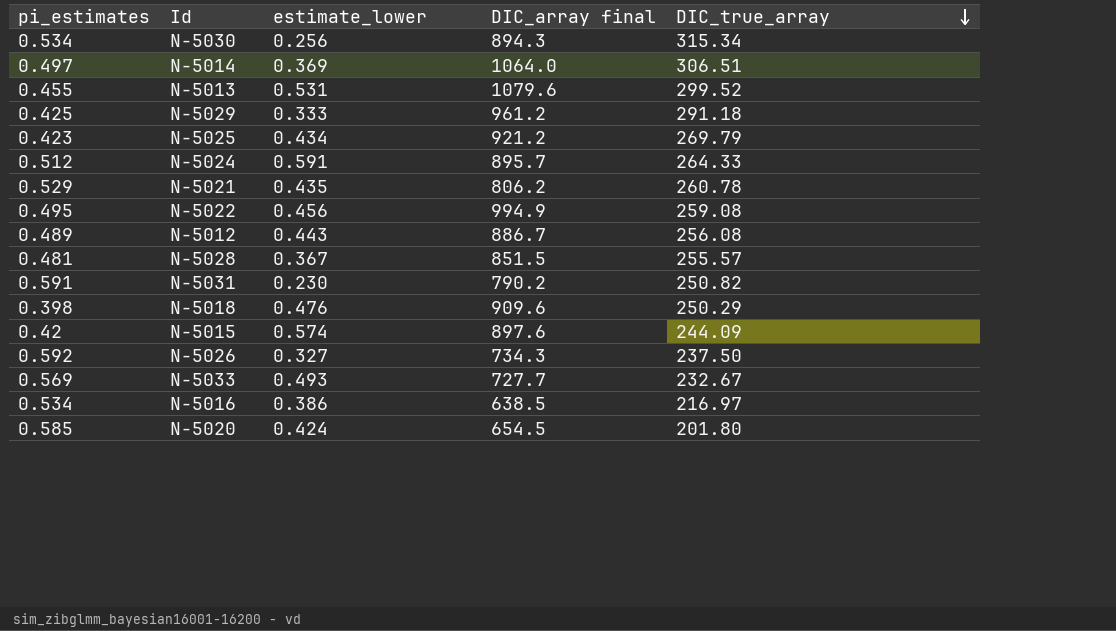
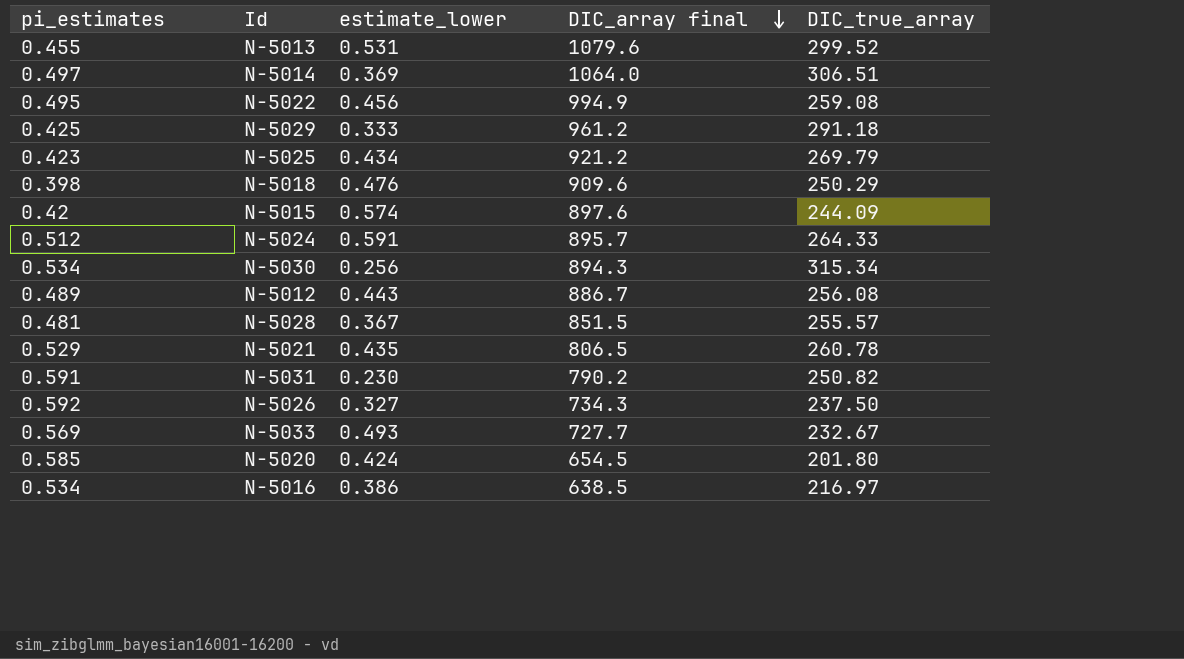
row order: DIC_true_array descending -> DIC_array final descending
N-5021 | DIC_array final: 806.2 -> 806.5

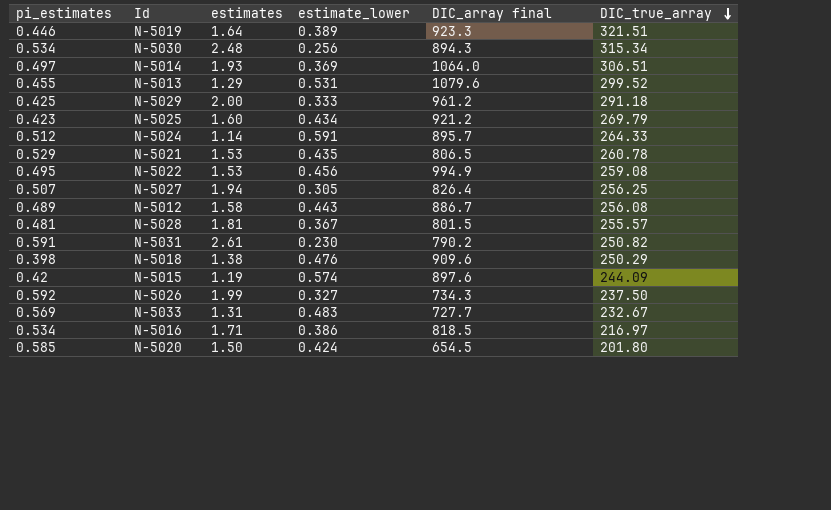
row order: DIC_array final descending -> DIC_true_array descending
column estimates | position: none -> 3
row N-5019: none -> 0.446 | 1.64 | 0.389 | 923.3 | 321.51
row N-5027: none -> 0.507 | 1.94 | 0.305 | 826.4 | 256.25
N-5028 | DIC_array final: 851.5 -> 801.5
N-5033 | estimate_lower: 0.493 -> 0.483
N-5016 | DIC_array final: 638.5 -> 818.5

